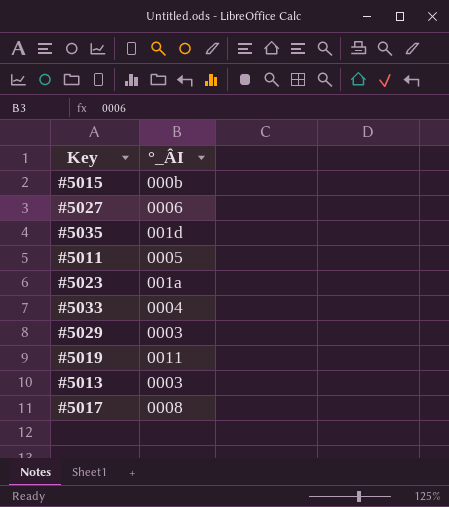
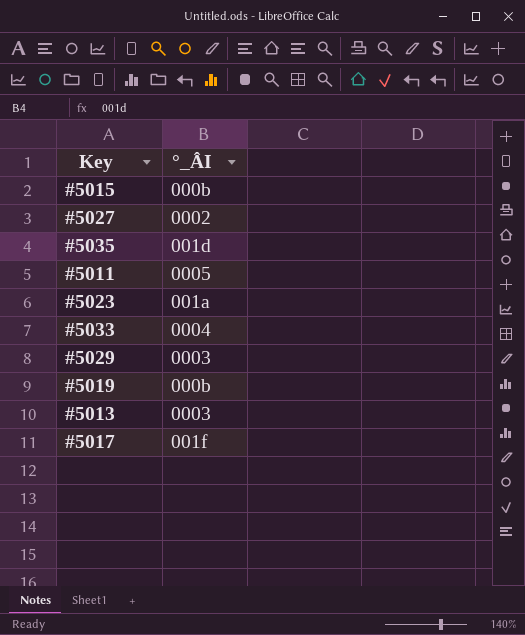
#5027 | °_ÂI: 0006 -> 0002
#5019 | °_ÂI: 0011 -> 000b
#5017 | °_ÂI: 0008 -> 001f

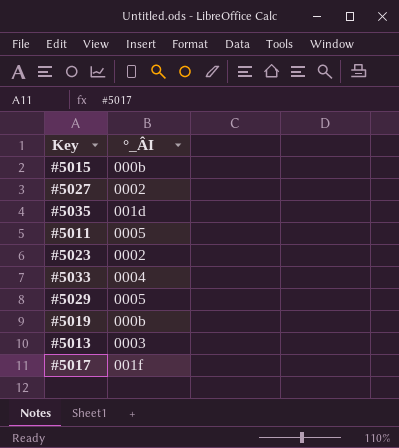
#5023 | °_ÂI: 001a -> 0002
#5029 | °_ÂI: 0003 -> 0005

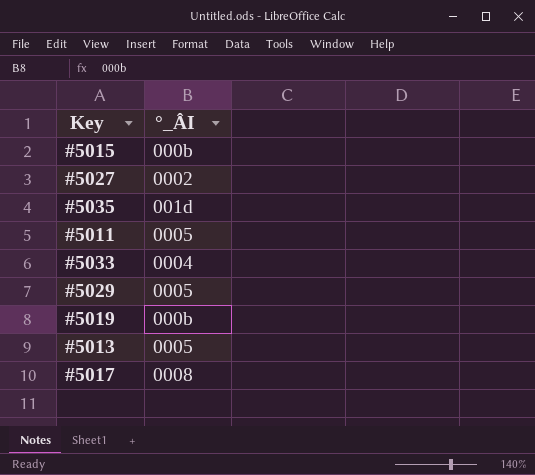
row #5023: 0002 -> none
#5013 | °_ÂI: 0003 -> 0005
#5017 | °_ÂI: 001f -> 0008

